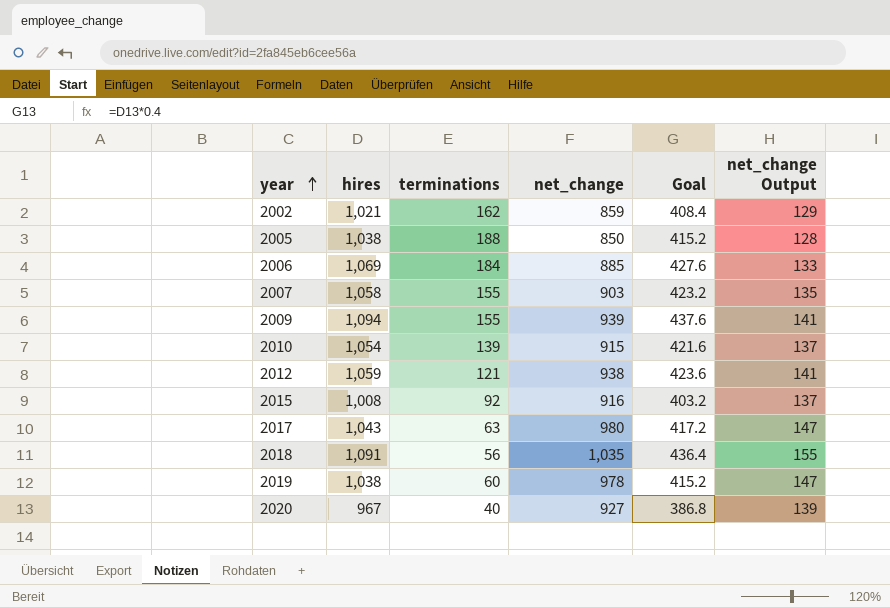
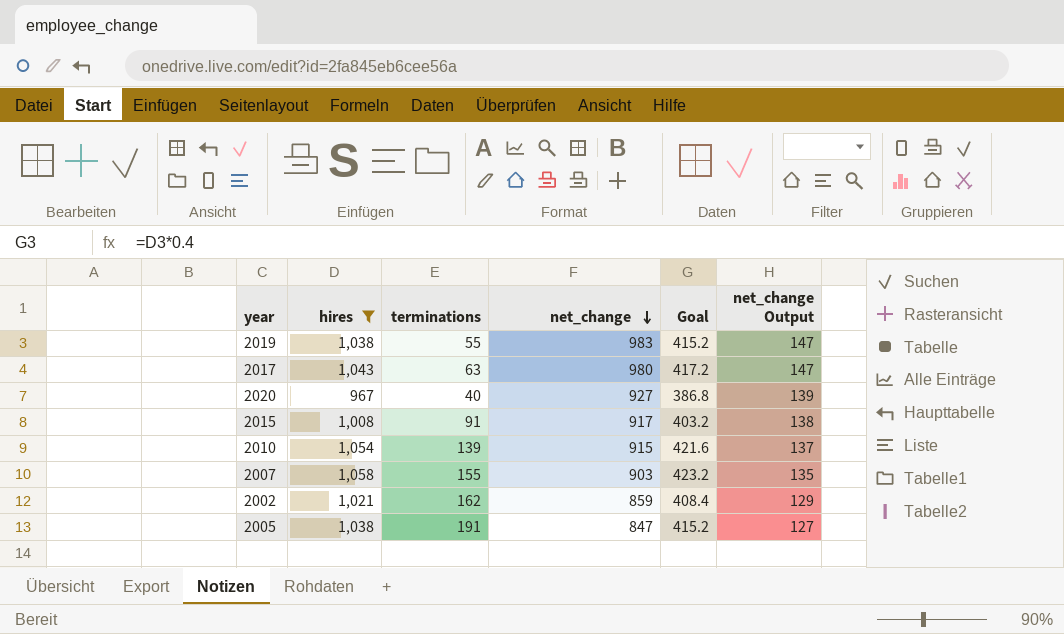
filter: none -> hires <= 1,058
row order: year ascending -> net_change descending
2019 | terminations: 60 -> 55
2019 | net_change: 978 -> 983
2015 | terminations: 92 -> 91
2015 | net_change: 916 -> 917
2015 | net_change Output: 137 -> 138
2005 | terminations: 188 -> 191
2005 | net_change: 850 -> 847
2005 | net_change Output: 128 -> 127

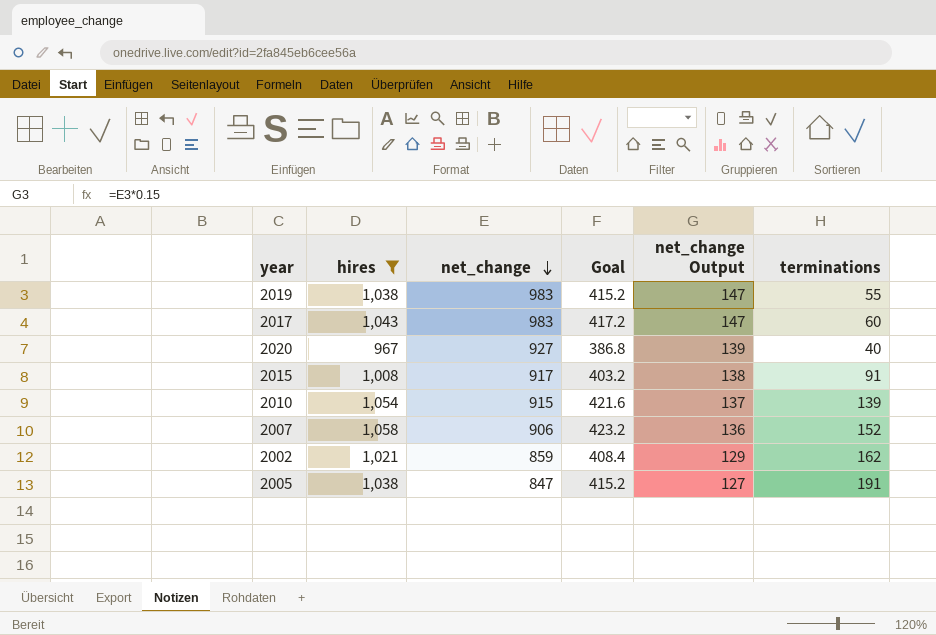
column terminations | position: 3 -> 6
2017 | net_change: 980 -> 983
2017 | terminations: 63 -> 60
2007 | net_change: 903 -> 906
2007 | net_change Output: 135 -> 136
2007 | terminations: 155 -> 152

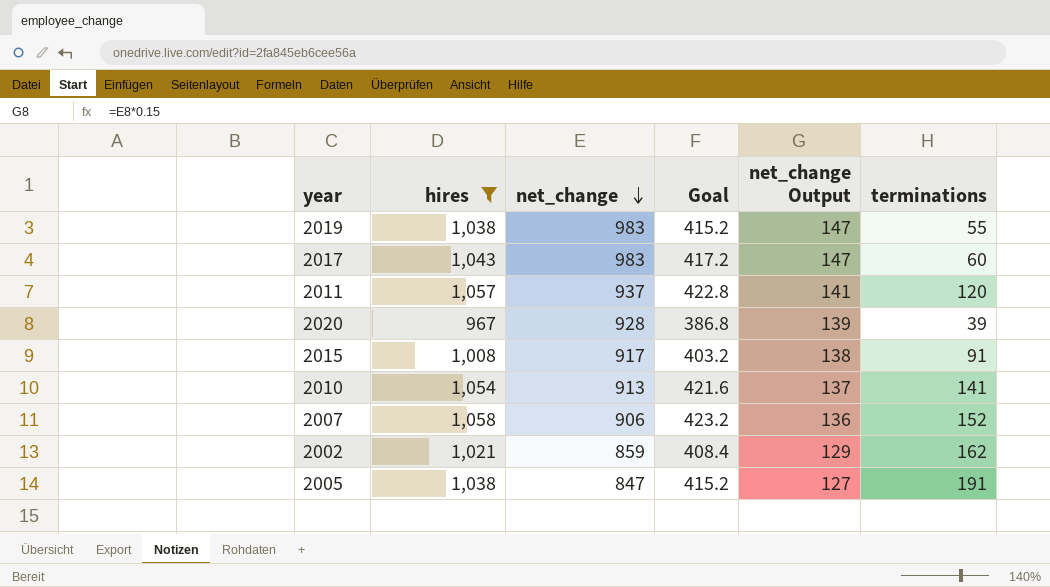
row 2011: none -> 1,057 | 937 | 422.8 | 141 | 120
2020 | net_change: 927 -> 928
2020 | terminations: 40 -> 39
2010 | net_change: 915 -> 913
2010 | terminations: 139 -> 141

